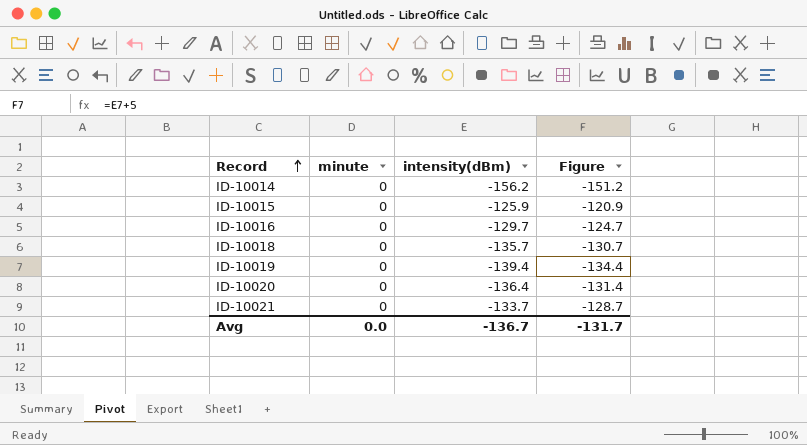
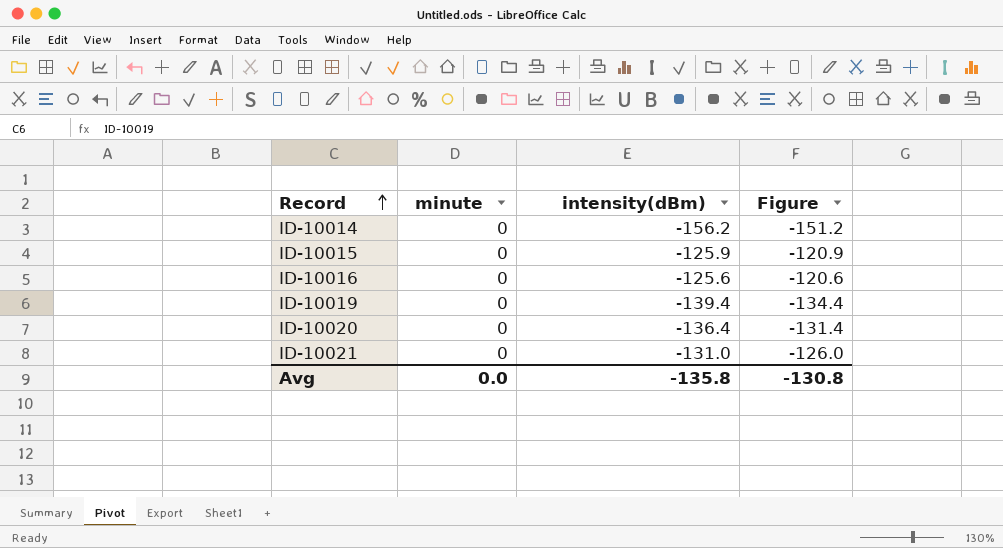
row ID-10018: 0 | -135.7 | -130.7 -> none
ID-10016 | intensity(dBm): -129.7 -> -125.6
ID-10016 | Figure: -124.7 -> -120.6
ID-10021 | intensity(dBm): -133.7 -> -131.0
ID-10021 | Figure: -128.7 -> -126.0
Avg | intensity(dBm): -136.7 -> -135.8
Avg | Figure: -131.7 -> -130.8

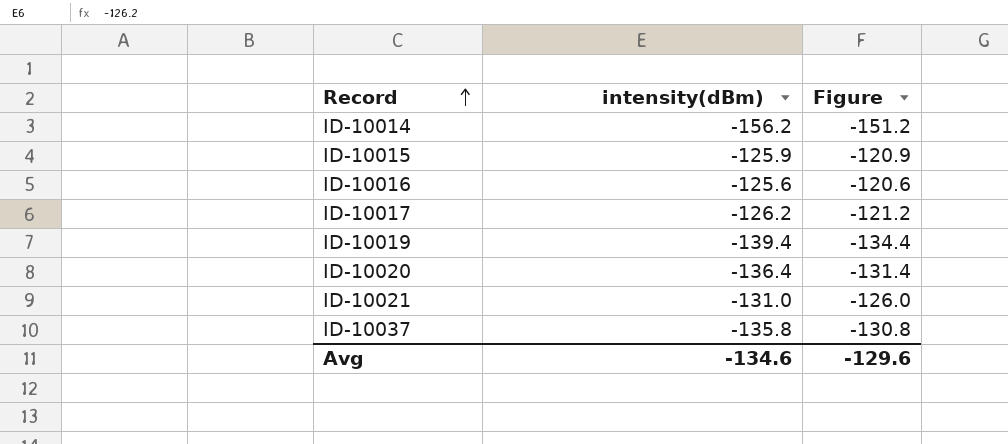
column minute | position: 2 -> none
row ID-10017: none -> -126.2 | -121.2
row ID-10037: none -> -135.8 | -130.8
Avg | intensity(dBm): -135.8 -> -134.6
Avg | Figure: -130.8 -> -129.6

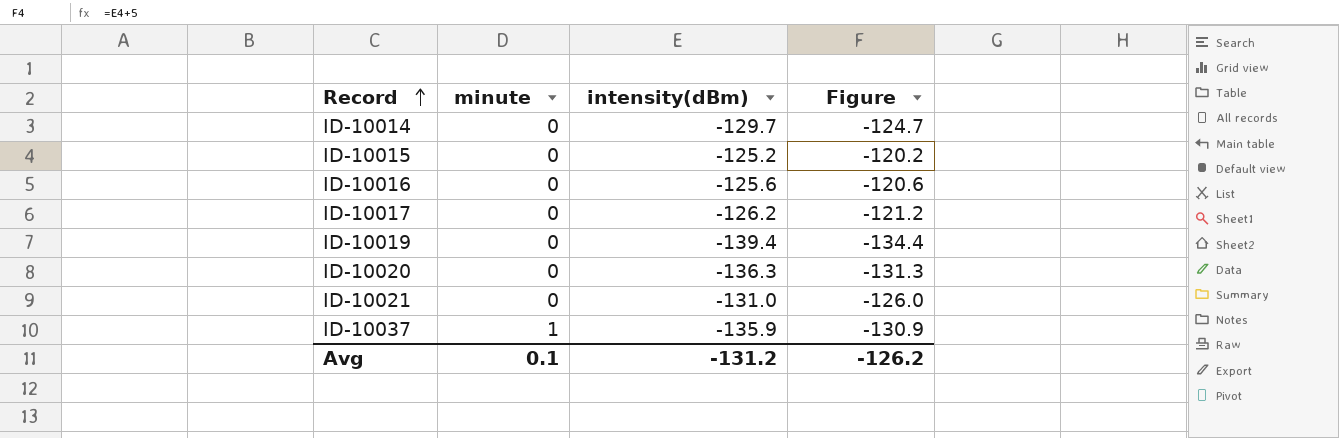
column minute | position: none -> 2
ID-10014 | intensity(dBm): -156.2 -> -129.7
ID-10014 | Figure: -151.2 -> -124.7
ID-10015 | intensity(dBm): -125.9 -> -125.2
ID-10015 | Figure: -120.9 -> -120.2
ID-10020 | intensity(dBm): -136.4 -> -136.3
ID-10020 | Figure: -131.4 -> -131.3
ID-10037 | intensity(dBm): -135.8 -> -135.9
ID-10037 | Figure: -130.8 -> -130.9
Avg | intensity(dBm): -134.6 -> -131.2
Avg | Figure: -129.6 -> -126.2

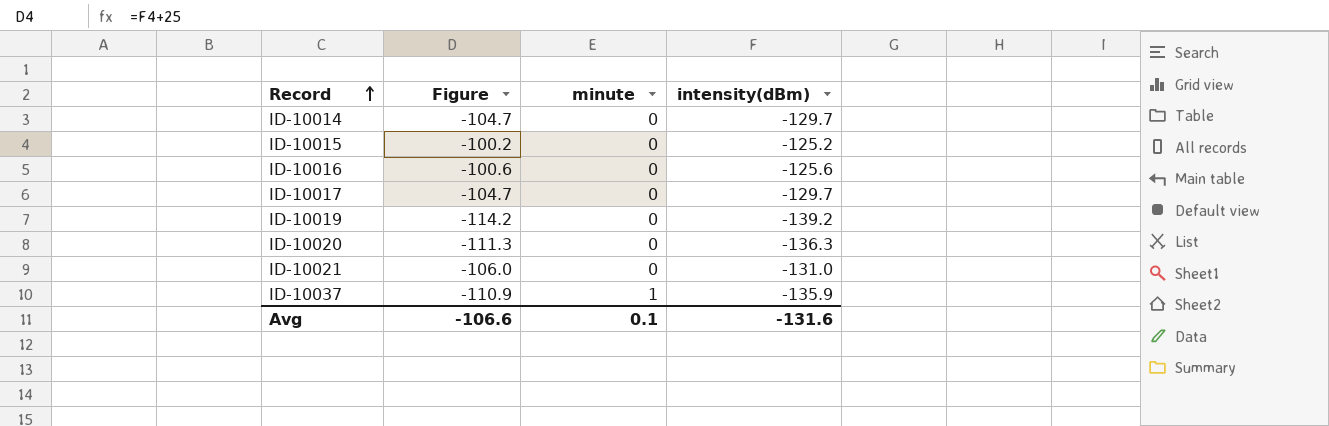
column Figure | formula: [intensity(dBm)] + 5 -> [intensity(dBm)] + 25
column Figure | position: 4 -> 2
ID-10017 | intensity(dBm): -126.2 -> -129.7
ID-10019 | intensity(dBm): -139.4 -> -139.2
Avg | Figure: -126.2 -> -106.6
Avg | intensity(dBm): -131.2 -> -131.6

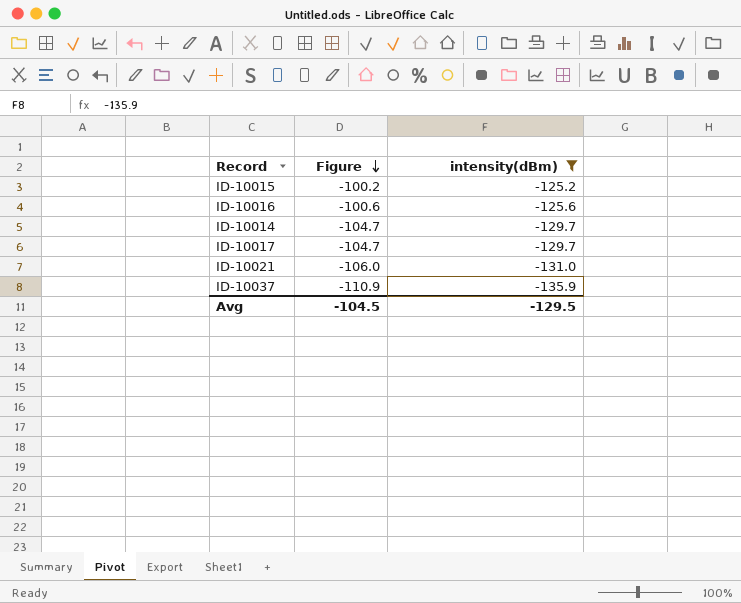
filter: none -> intensity(dBm) >= -135.9
row order: Record ascending -> Figure descending
column minute | position: 3 -> none
Avg | Figure: -106.6 -> -104.5
Avg | intensity(dBm): -131.6 -> -129.5

